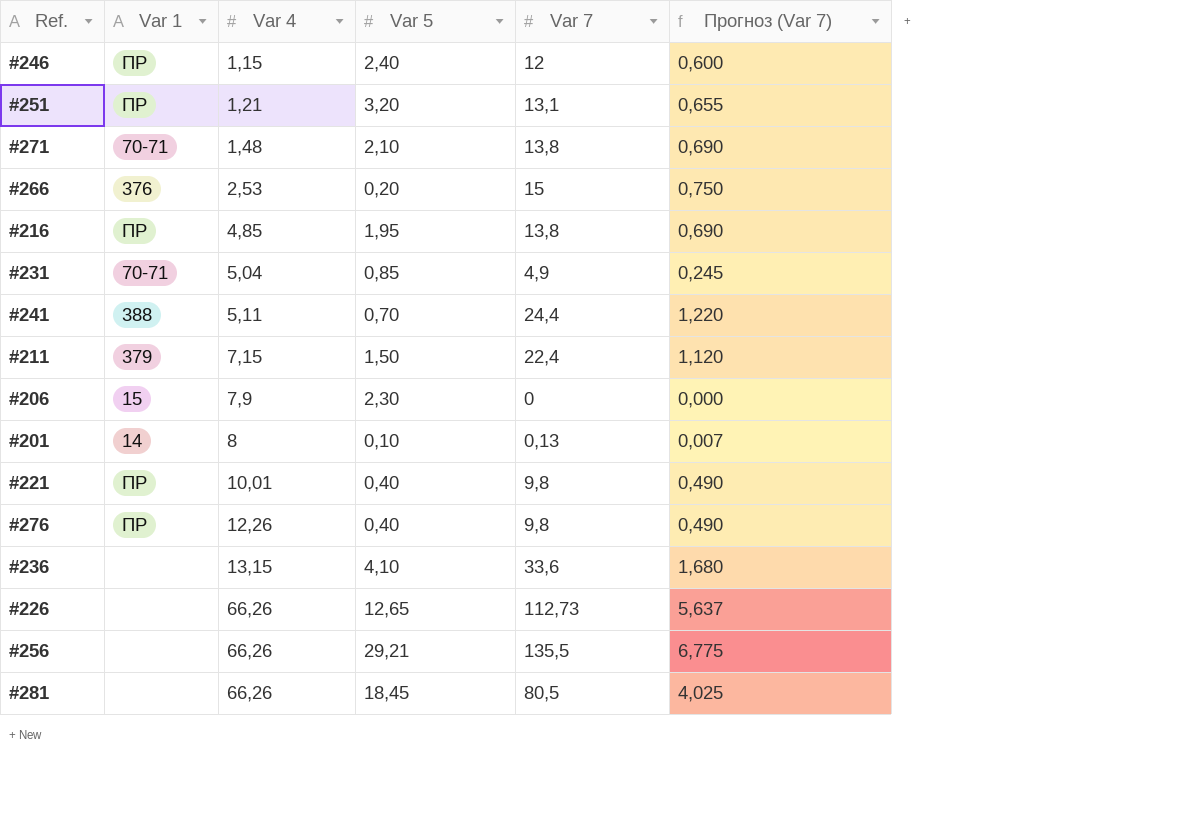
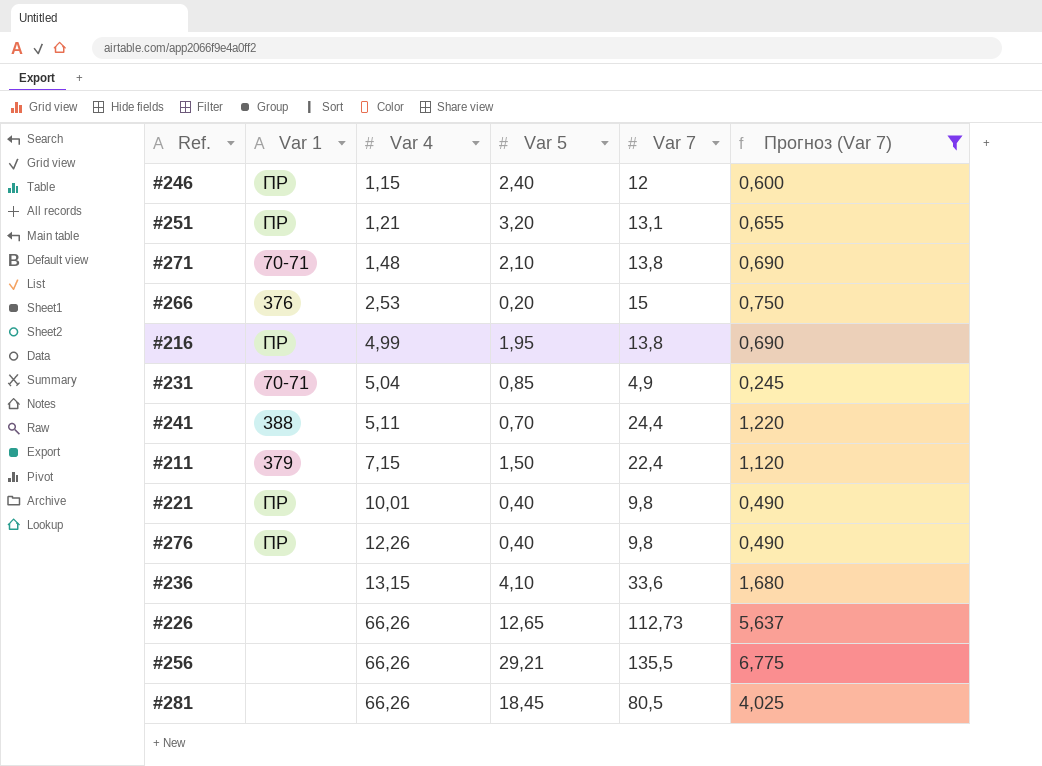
filter: none -> Прогноз (Var 7) >= 0,245
#216 | Var 4: 4,85 -> 4,99

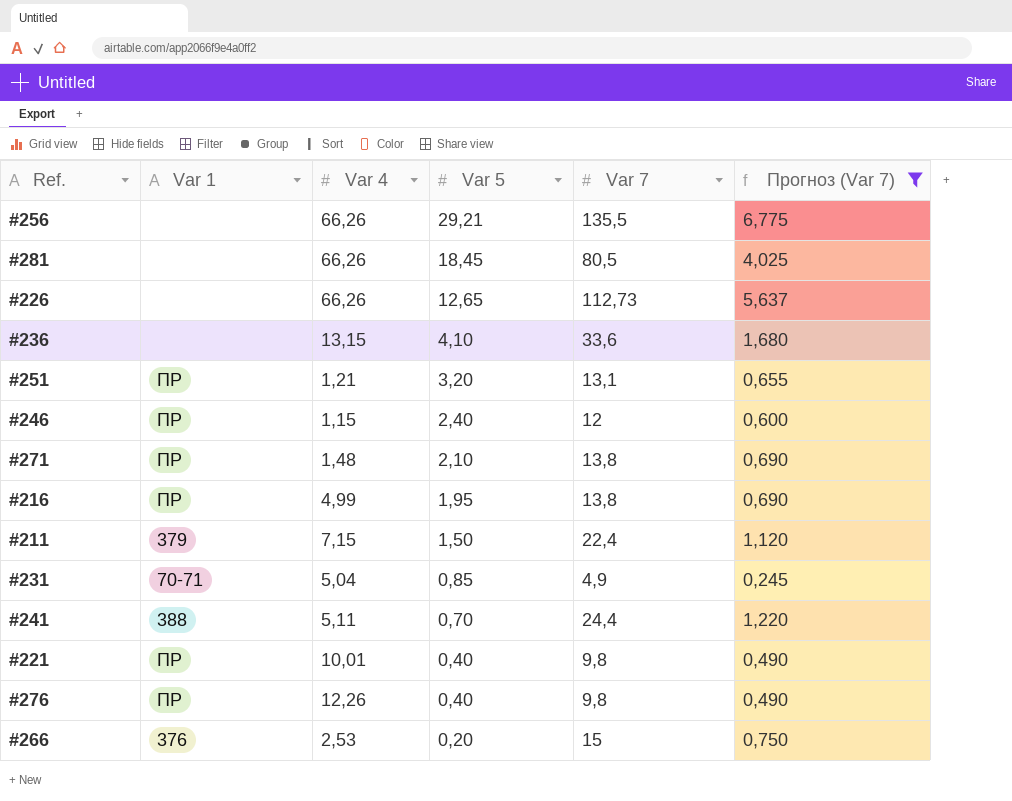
row order: Var 4 ascending -> Var 5 descending
#271 | Var 1: 70-71 -> ПР

